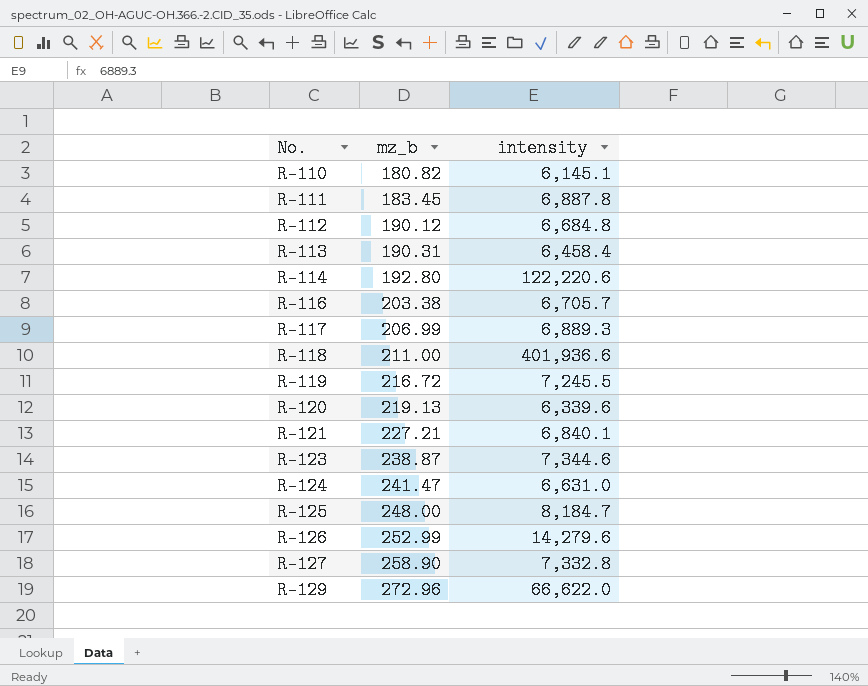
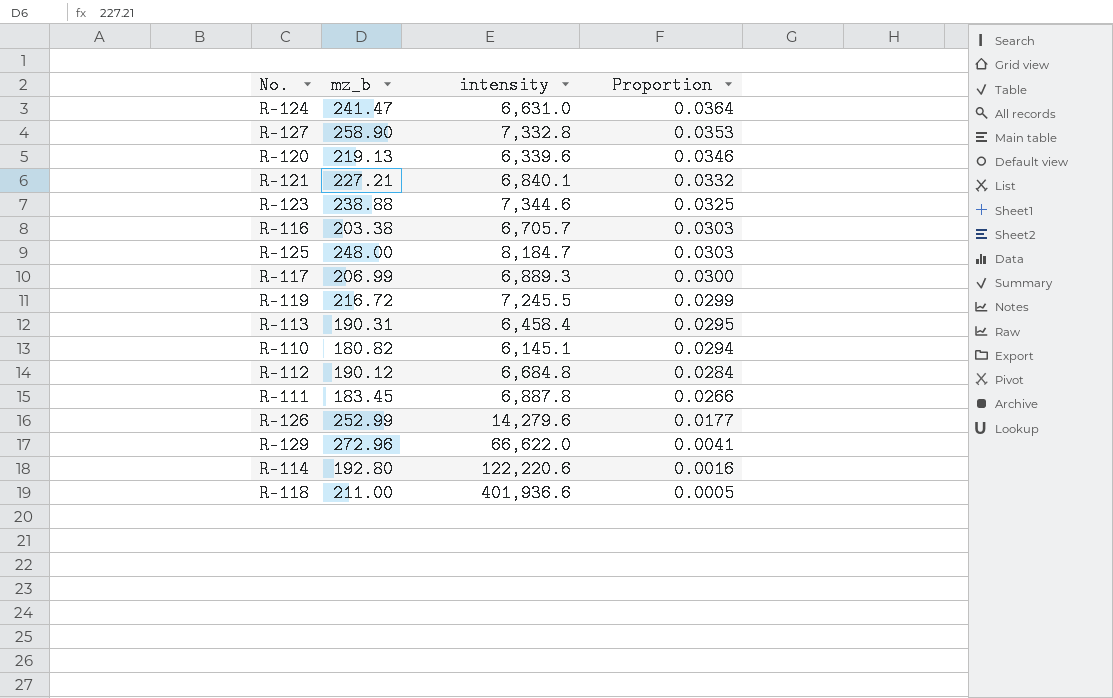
row order: No. ascending -> Proportion descending
column Proportion | formula: none -> [mz_b] / [intensity]
R-123 | mz_b: 238.87 -> 238.88

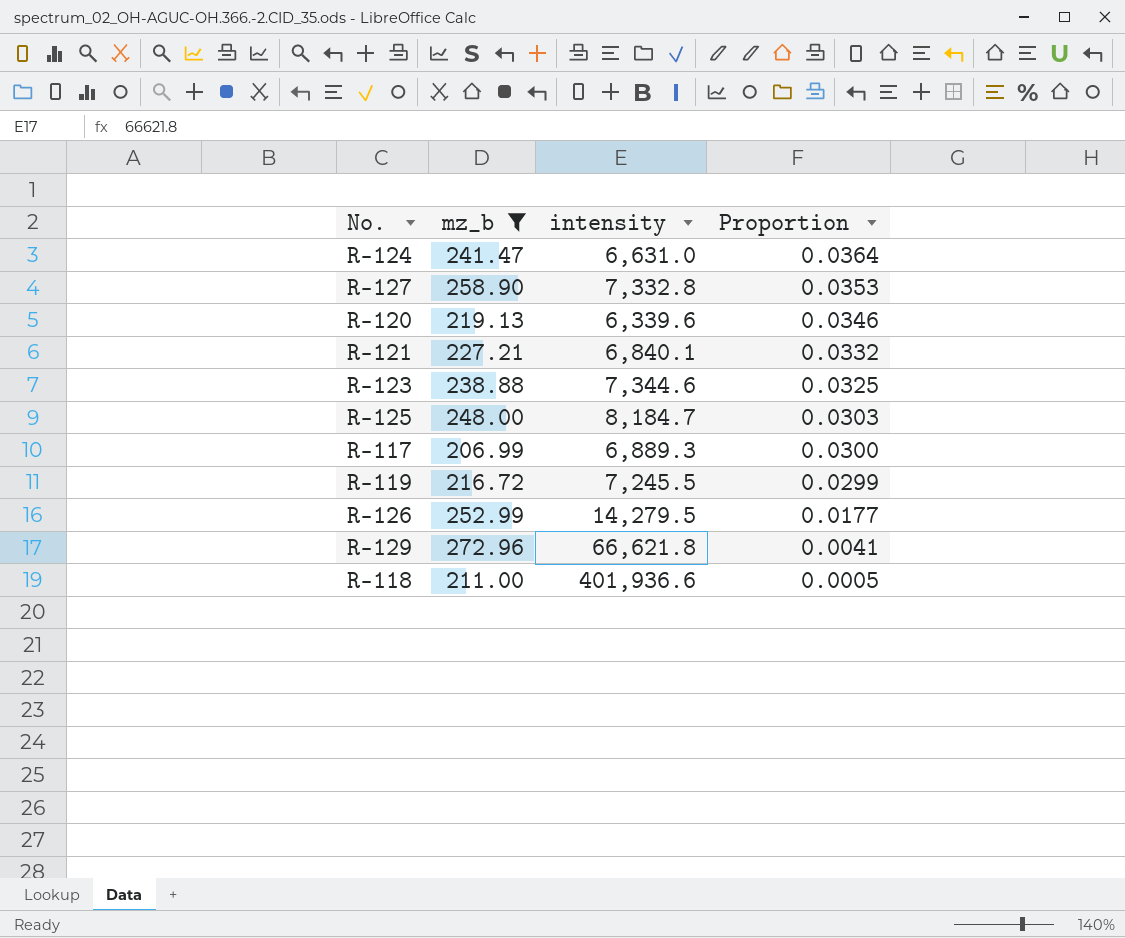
filter: none -> mz_b >= 206.99
R-126 | intensity: 14,279.6 -> 14,279.5
R-129 | intensity: 66,622.0 -> 66,621.8

